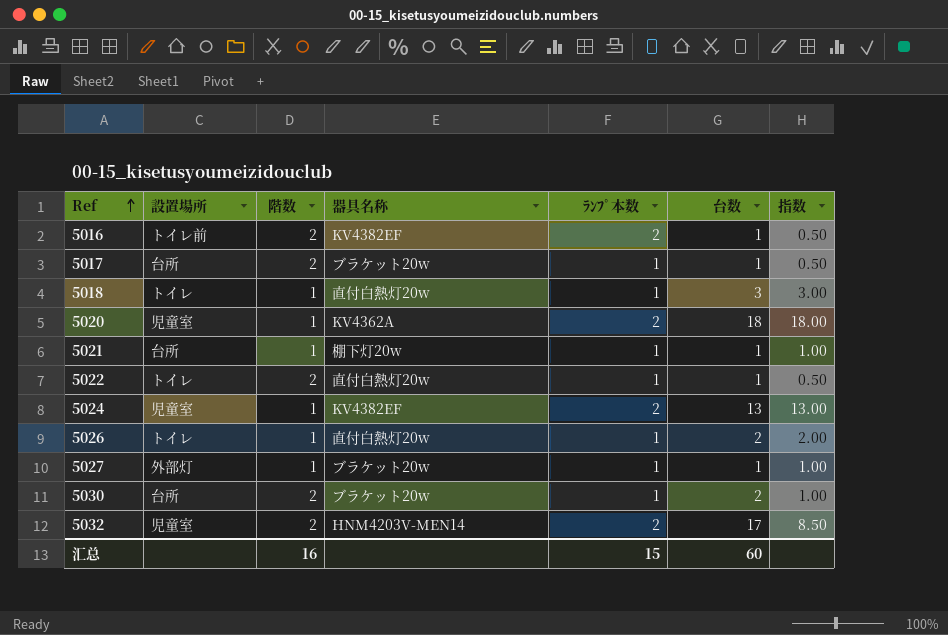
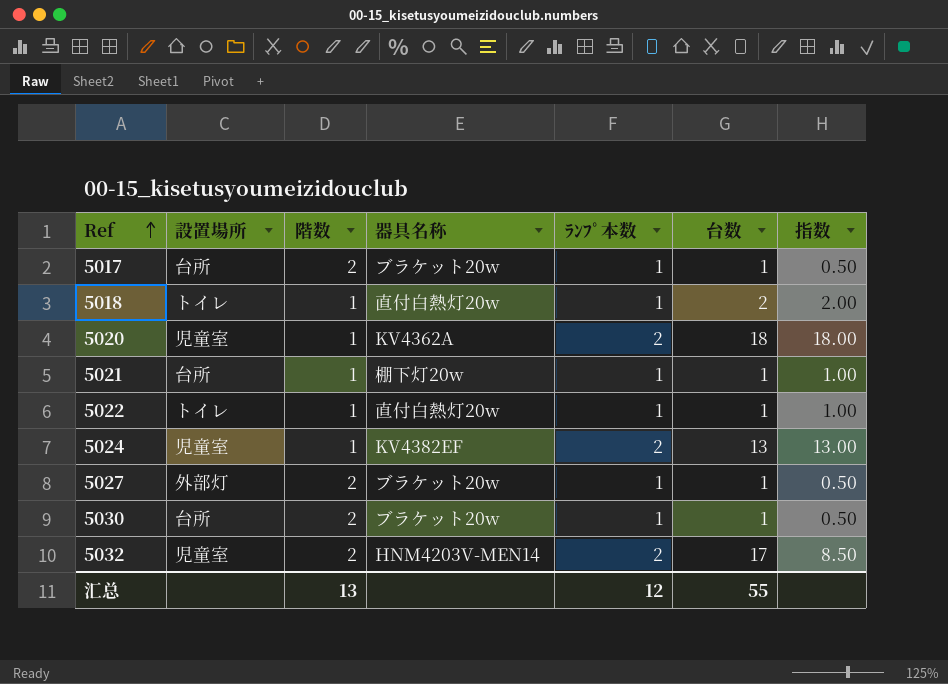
row 5016: トイレ前 | 2 | KV4382EF | 2 | 1 | 0.50 -> none
row 5026: トイレ | 1 | 直付白熱灯20w | 1 | 2 | 2.00 -> none
5018 | 台数: 3 -> 2
5018 | 指数: 3.00 -> 2.00
5022 | 階数: 2 -> 1
5022 | 指数: 0.50 -> 1.00
5027 | 階数: 1 -> 2
5027 | 指数: 1.00 -> 0.50
5030 | 台数: 2 -> 1
5030 | 指数: 1.00 -> 0.50
汇总 | 階数: 16 -> 13
汇总 | ﾗﾝﾌﾟ本数: 15 -> 12
汇总 | 台数: 60 -> 55

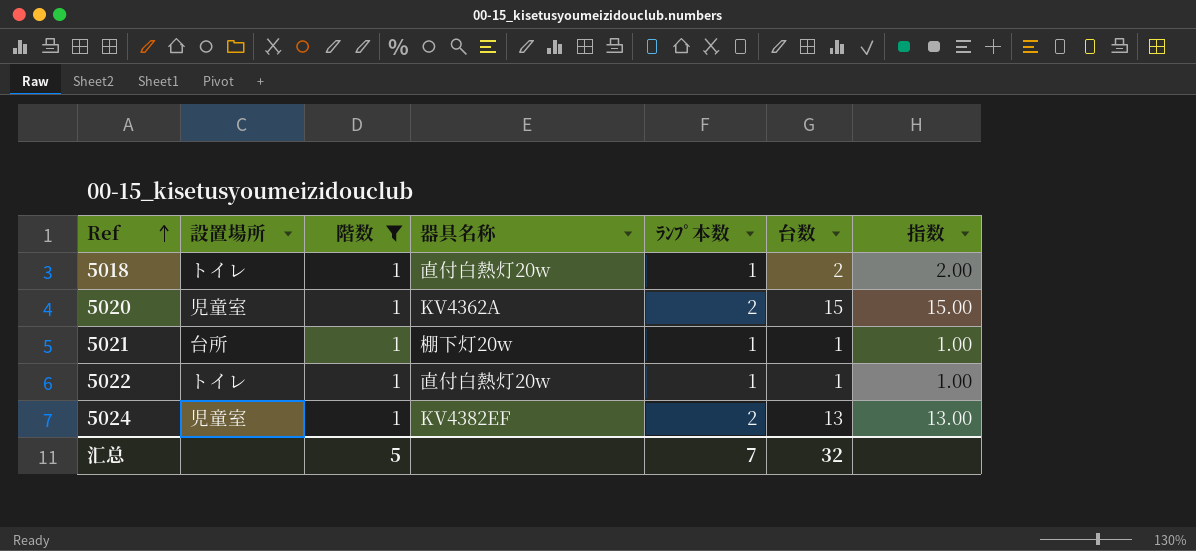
filter: none -> 階数 = 1
5020 | 台数: 18 -> 15
5020 | 指数: 18.00 -> 15.00
汇总 | 階数: 13 -> 5
汇总 | ﾗﾝﾌﾟ本数: 12 -> 7
汇总 | 台数: 55 -> 32

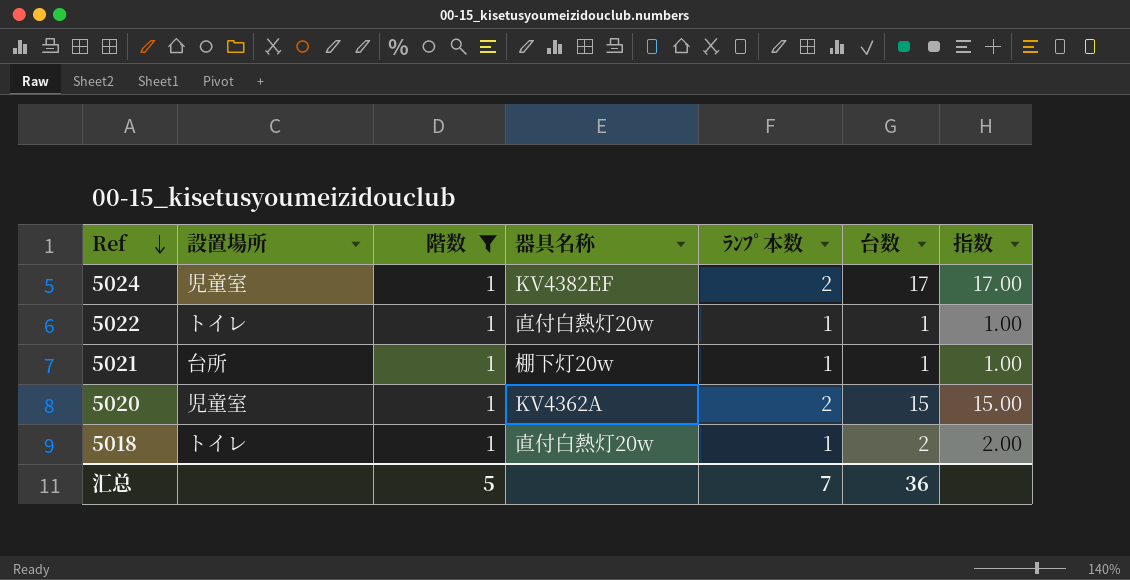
row order: Ref ascending -> Ref descending
5024 | 台数: 13 -> 17
5024 | 指数: 13.00 -> 17.00
汇总 | 台数: 32 -> 36

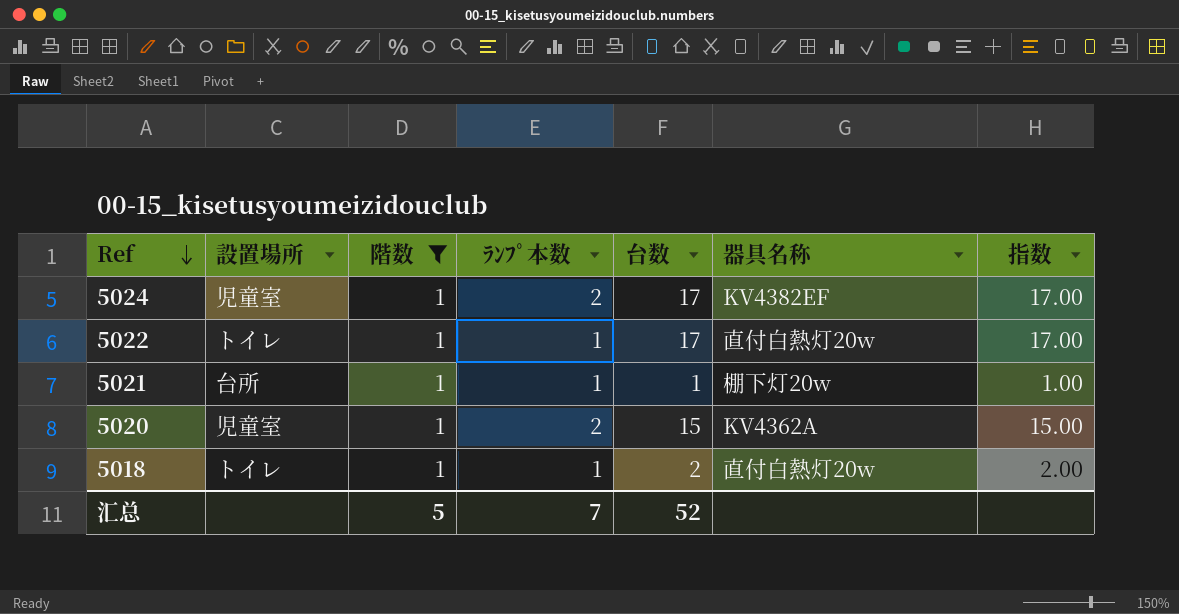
column 器具名称 | position: 4 -> 6
5022 | 台数: 1 -> 17
5022 | 指数: 1.00 -> 17.00
汇总 | 台数: 36 -> 52

